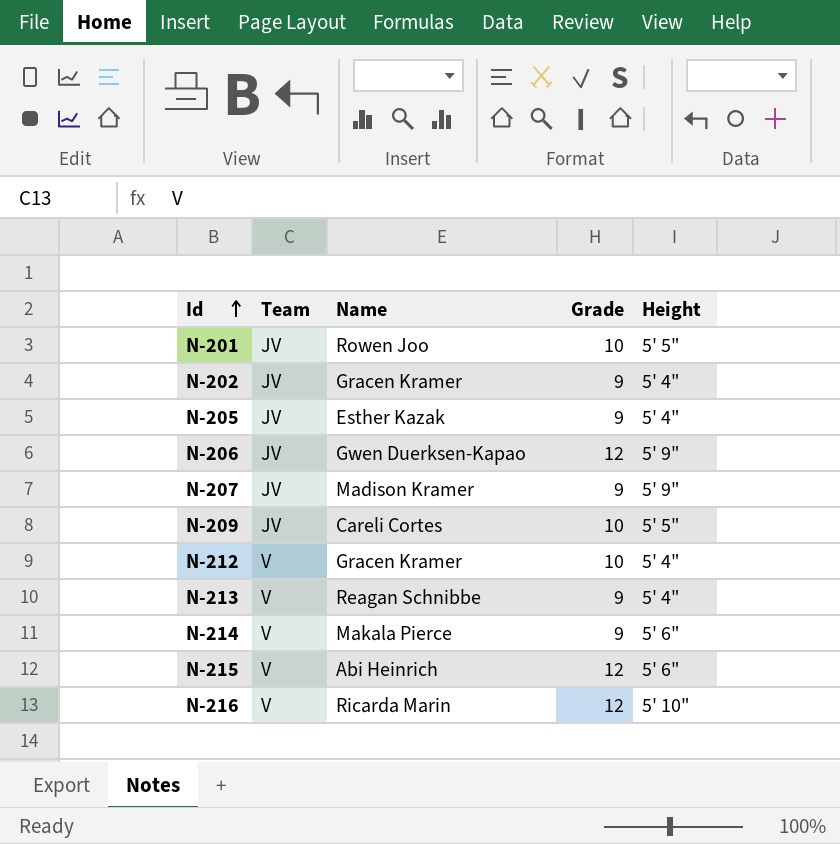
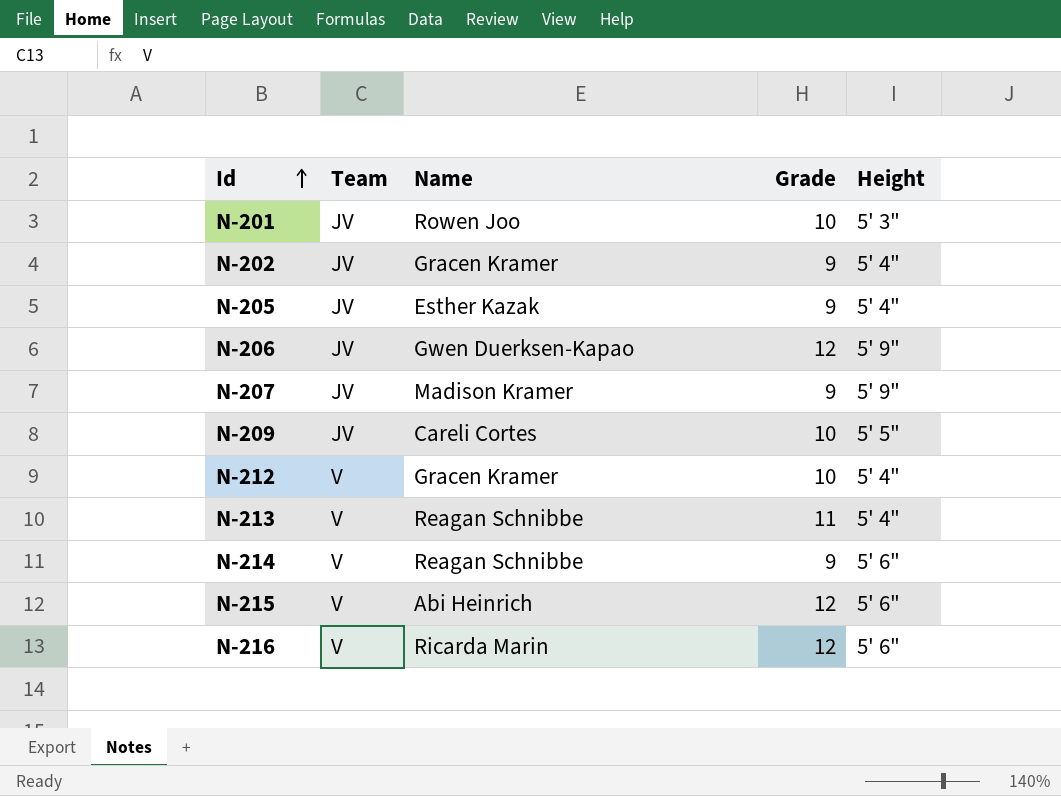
N-201 | Height: 5' 5" -> 5' 3"
N-213 | Grade: 9 -> 11
N-214 | Name: Makala Pierce -> Reagan Schnibbe
N-216 | Height: 5' 10" -> 5' 6"

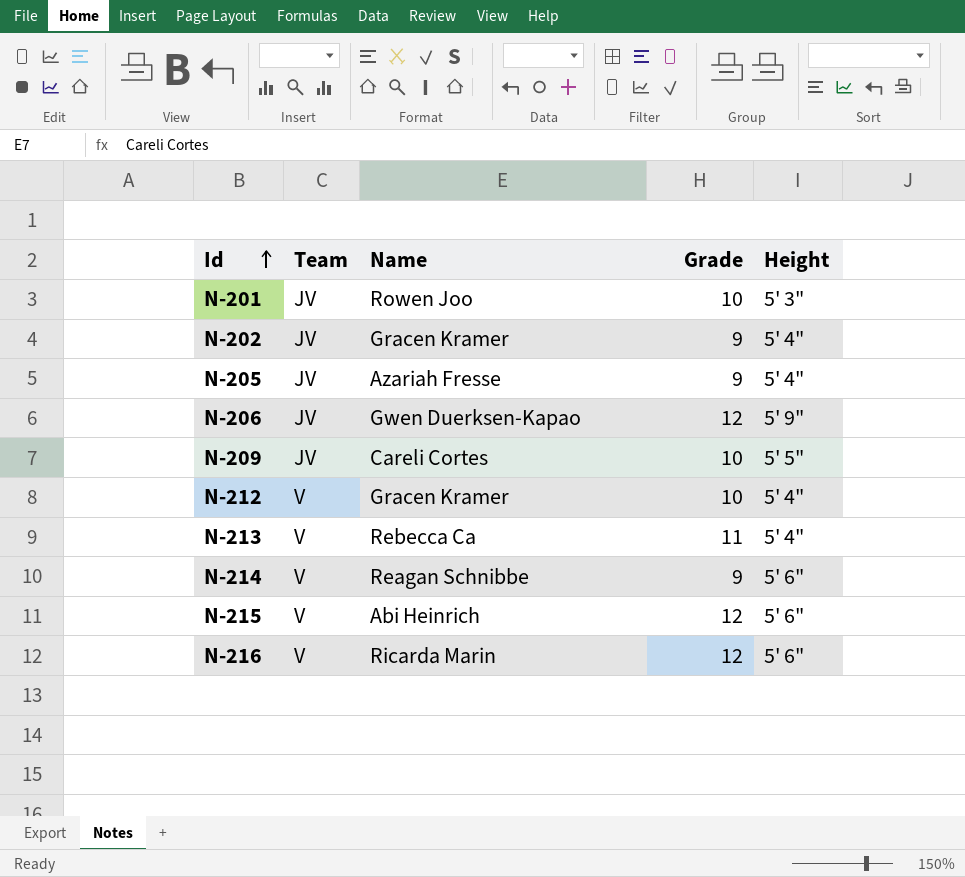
row N-207: JV | Madison Kramer | 9 | 5' 9" -> none
N-205 | Name: Esther Kazak -> Azariah Fresse
N-213 | Name: Reagan Schnibbe -> Rebecca Ca

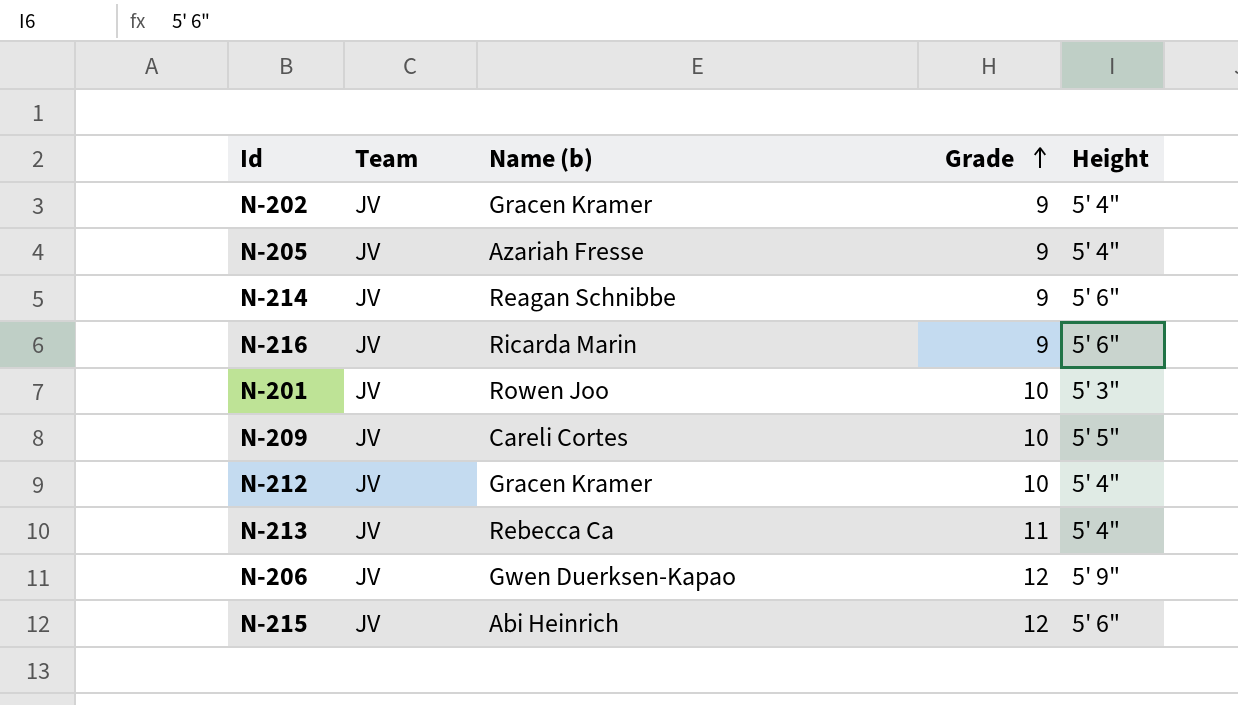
row order: Id ascending -> Grade ascending
column name: Name -> Name (b)
N-214 | Team: V -> JV
N-216 | Team: V -> JV
N-216 | Grade: 12 -> 9
N-212 | Team: V -> JV
N-213 | Team: V -> JV
N-215 | Team: V -> JV

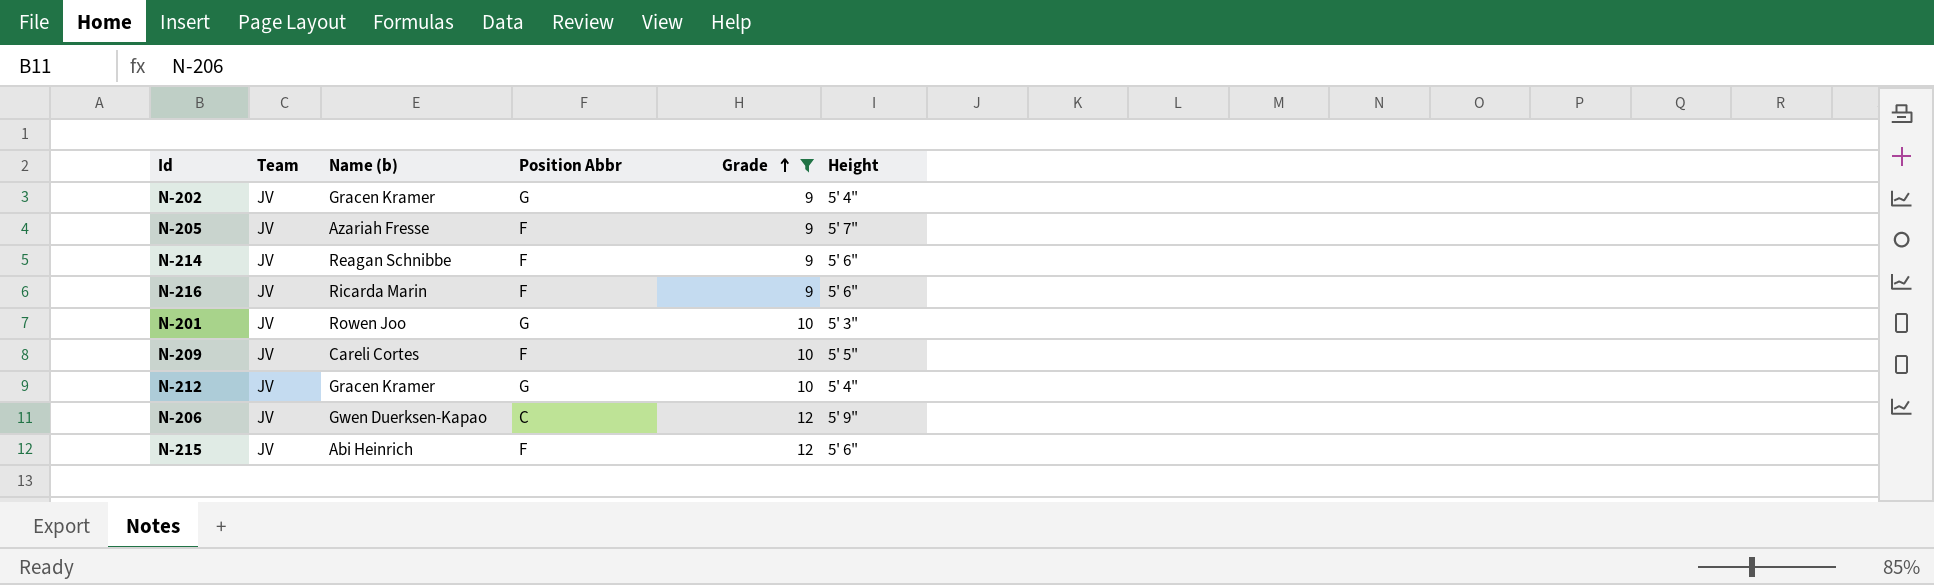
filter: none -> Grade != 11
column Position Abbr | position: none -> 4
N-205 | Height: 5' 4" -> 5' 7"

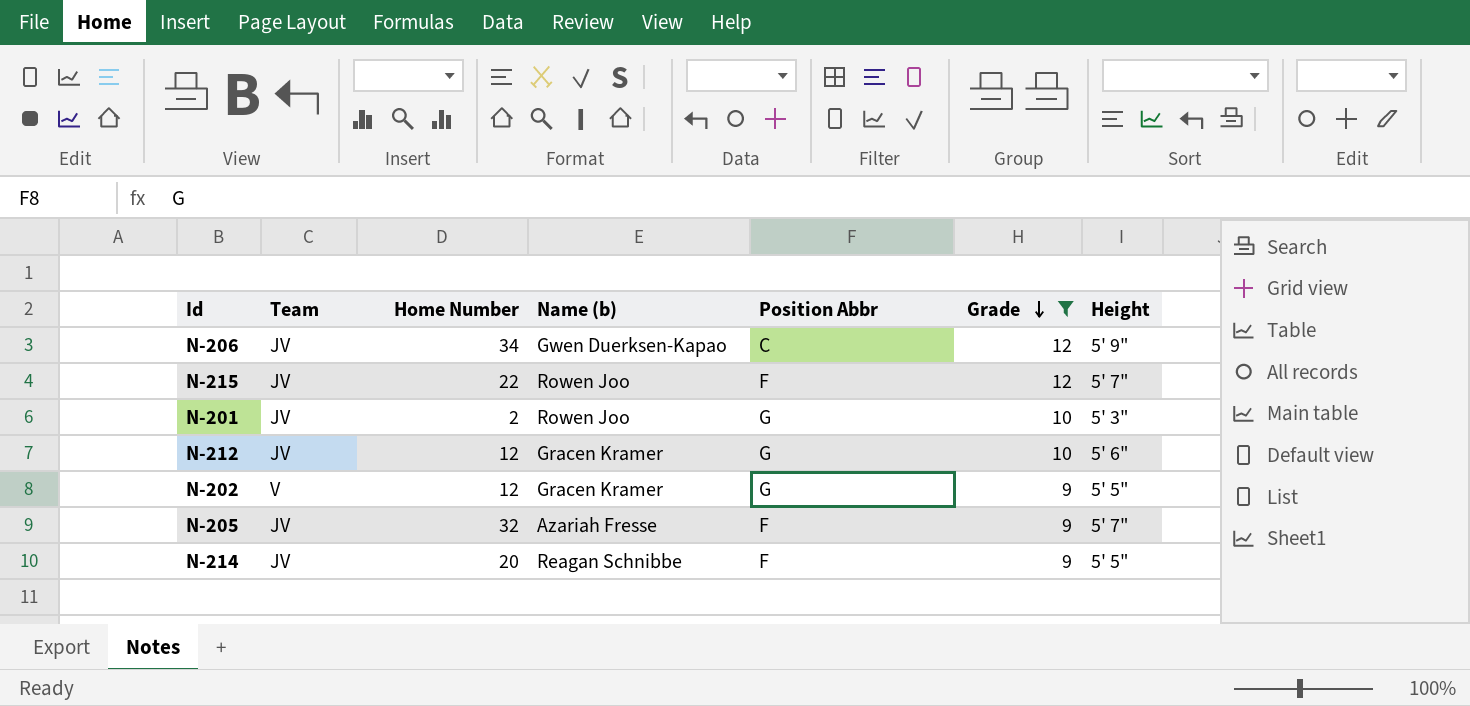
row order: Grade ascending -> Grade descending
column Home Number | position: none -> 3
row N-216: JV | Ricarda Marin | F | 9 | 5' 6" -> none
row N-209: JV | Careli Cortes | F | 10 | 5' 5" -> none
N-215 | Name (b): Abi Heinrich -> Rowen Joo
N-215 | Height: 5' 6" -> 5' 7"
N-212 | Height: 5' 4" -> 5' 6"
N-202 | Team: JV -> V
N-202 | Height: 5' 4" -> 5' 5"
N-214 | Height: 5' 6" -> 5' 5"

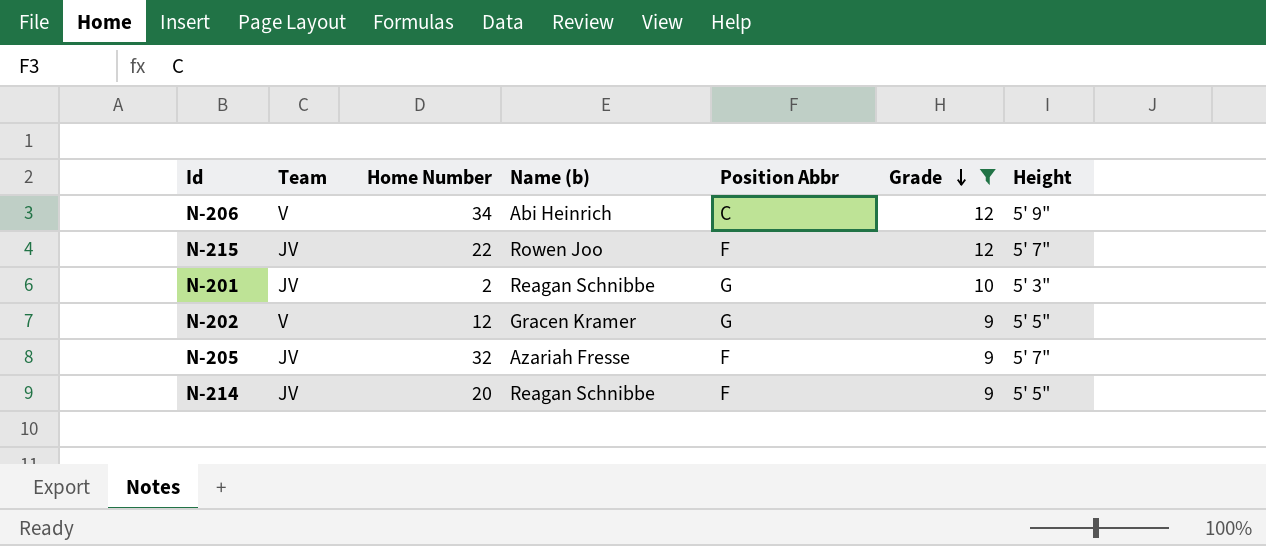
row N-212: JV | 12 | Gracen Kramer | G | 10 | 5' 6" -> none
N-206 | Team: JV -> V
N-206 | Name (b): Gwen Duerksen-Kapao -> Abi Heinrich
N-201 | Name (b): Rowen Joo -> Reagan Schnibbe

